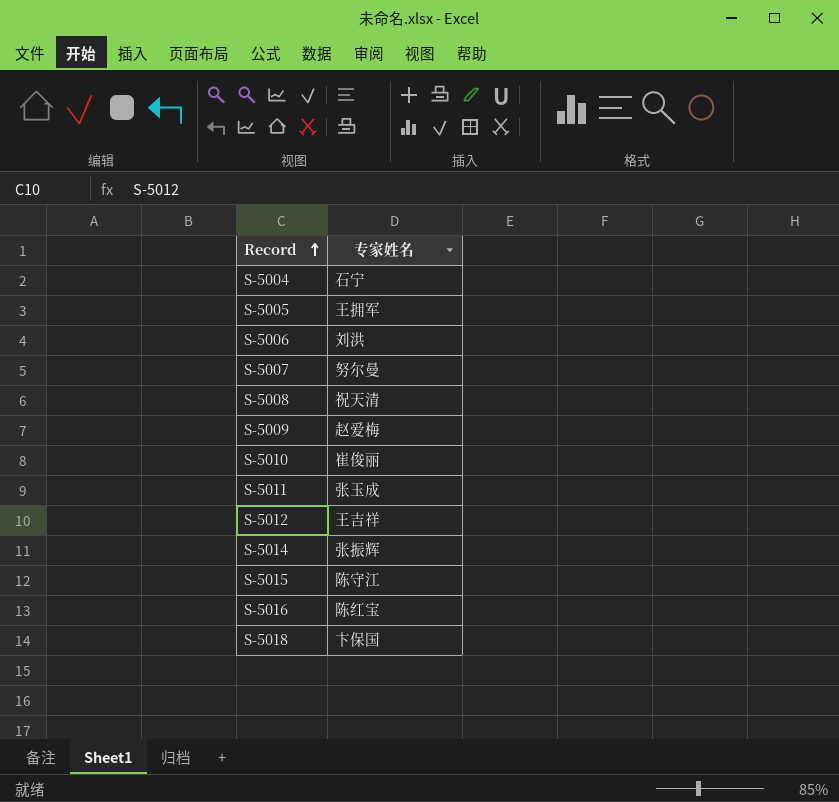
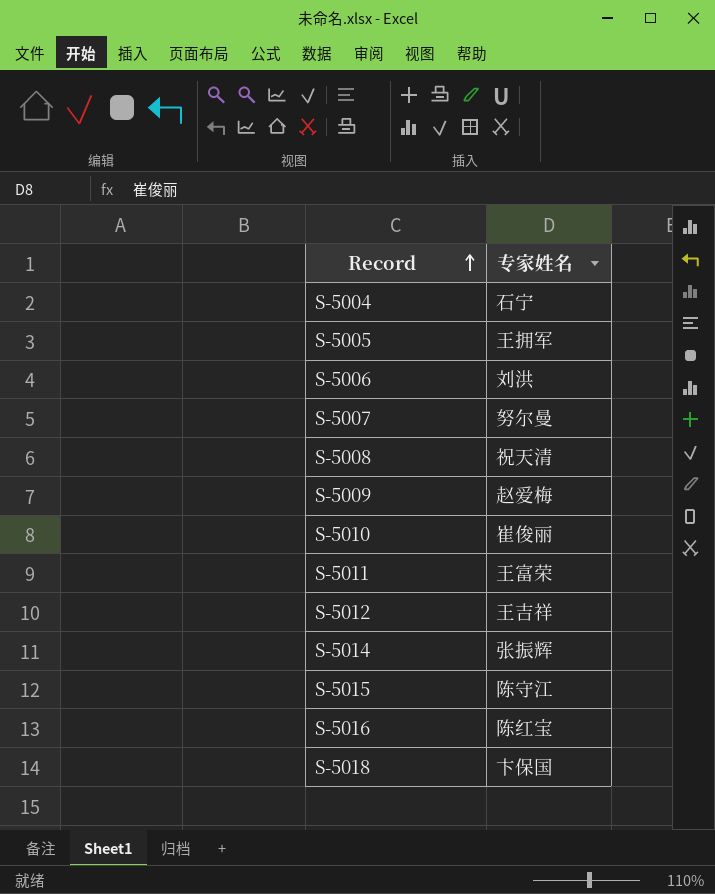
S-5011 | 专家姓名: 张玉成 -> 王富荣

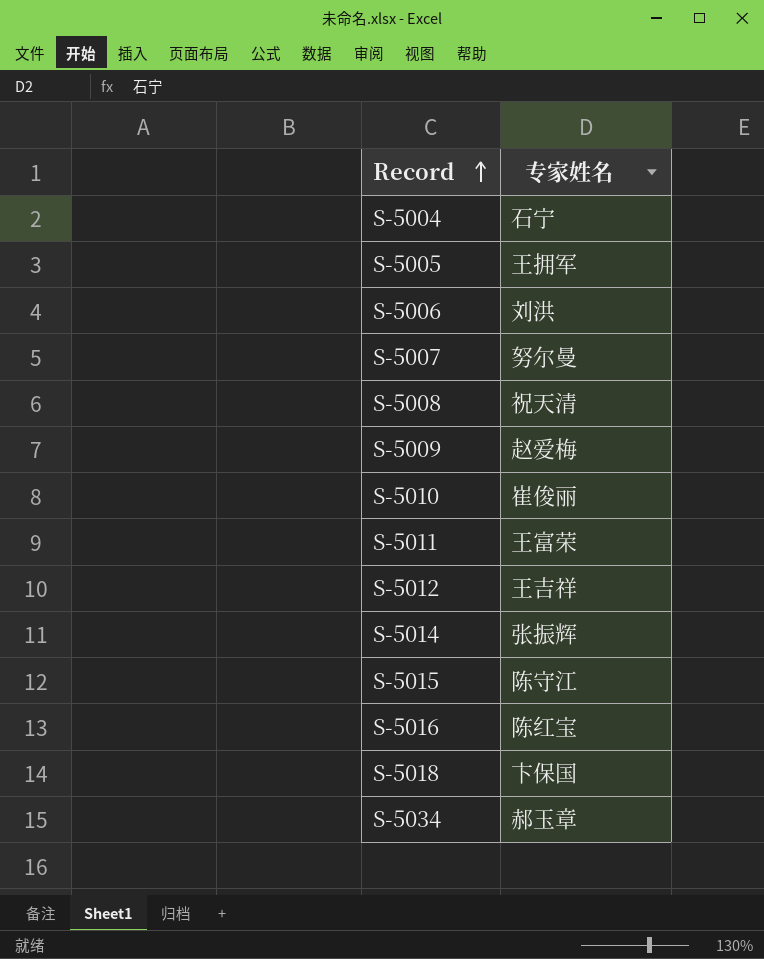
row S-5034: none -> 郝玉章

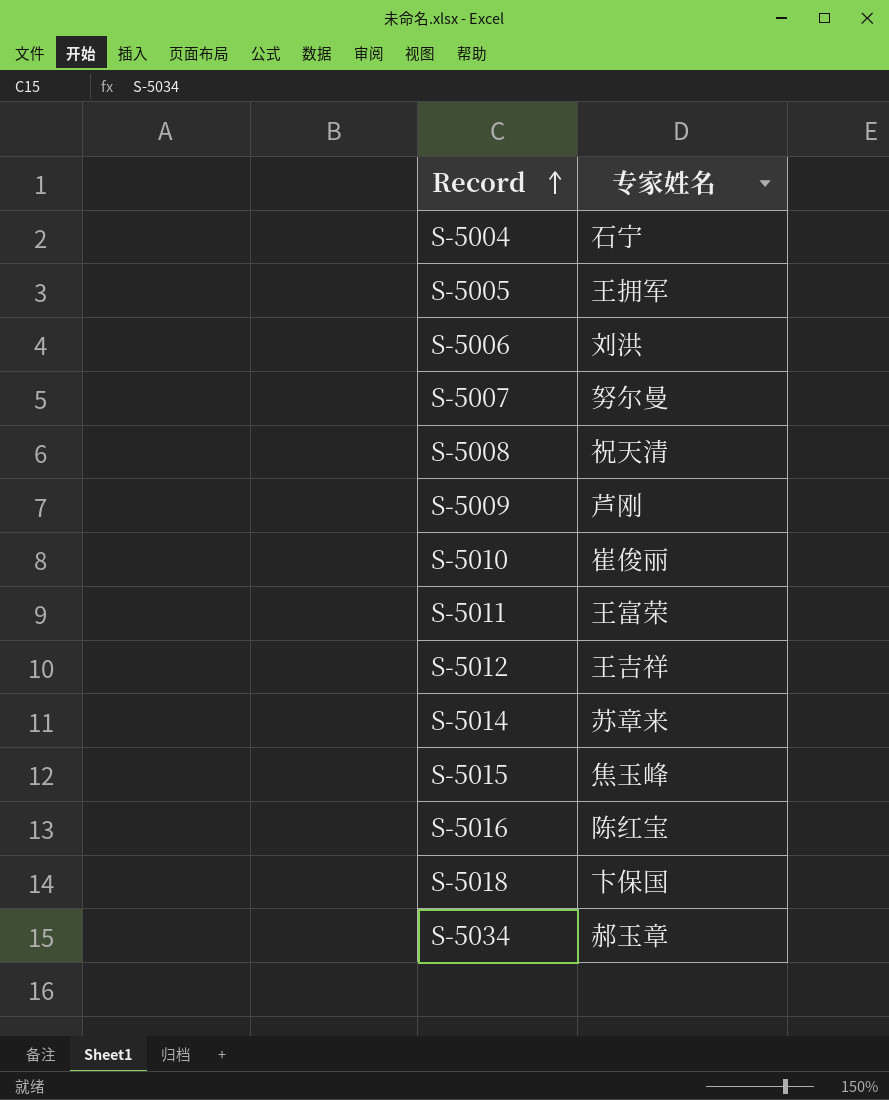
S-5009 | 专家姓名: 赵爱梅 -> 芦刚
S-5014 | 专家姓名: 张振辉 -> 苏章来
S-5015 | 专家姓名: 陈守江 -> 焦玉峰

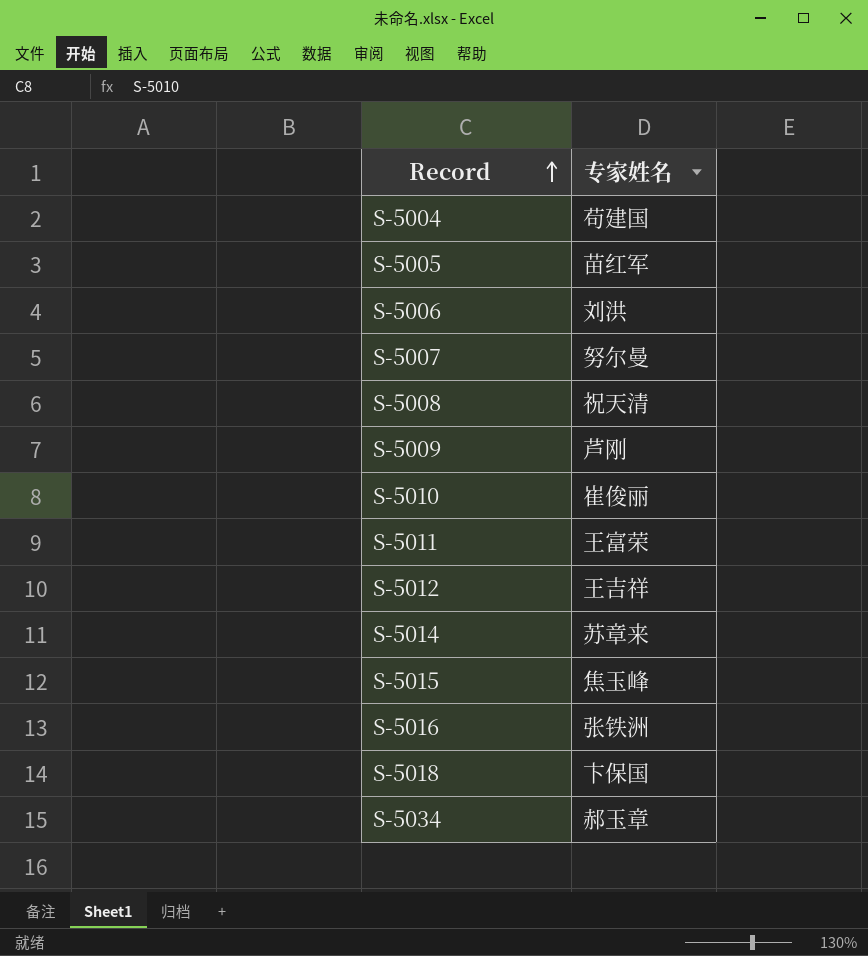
S-5004 | 专家姓名: 石宁 -> 苟建国
S-5005 | 专家姓名: 王拥军 -> 苗红军
S-5016 | 专家姓名: 陈红宝 -> 张铁洲

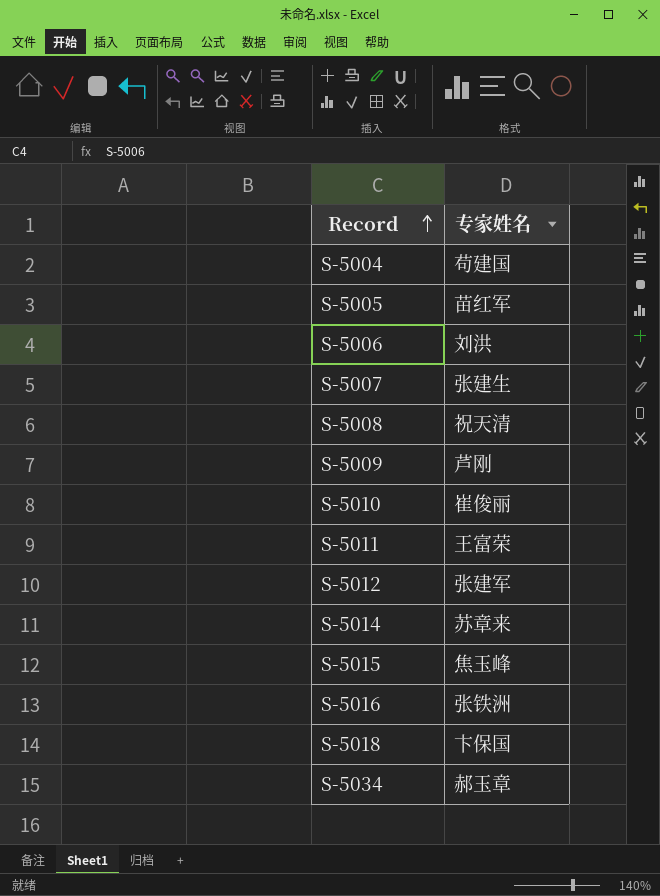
S-5007 | 专家姓名: 努尔曼 -> 张建生
S-5012 | 专家姓名: 王吉祥 -> 张建军

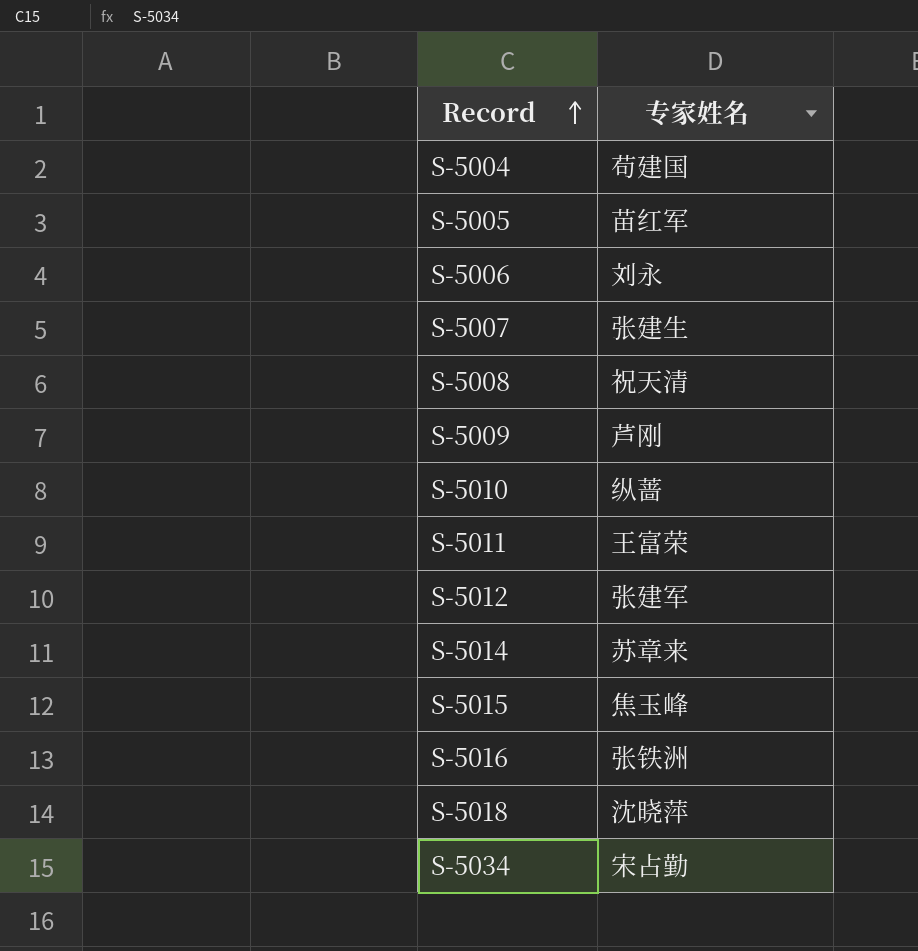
S-5006 | 专家姓名: 刘洪 -> 刘永
S-5010 | 专家姓名: 崔俊丽 -> 纵蔷
S-5018 | 专家姓名: 卞保国 -> 沈晓萍
S-5034 | 专家姓名: 郝玉章 -> 宋占勤

